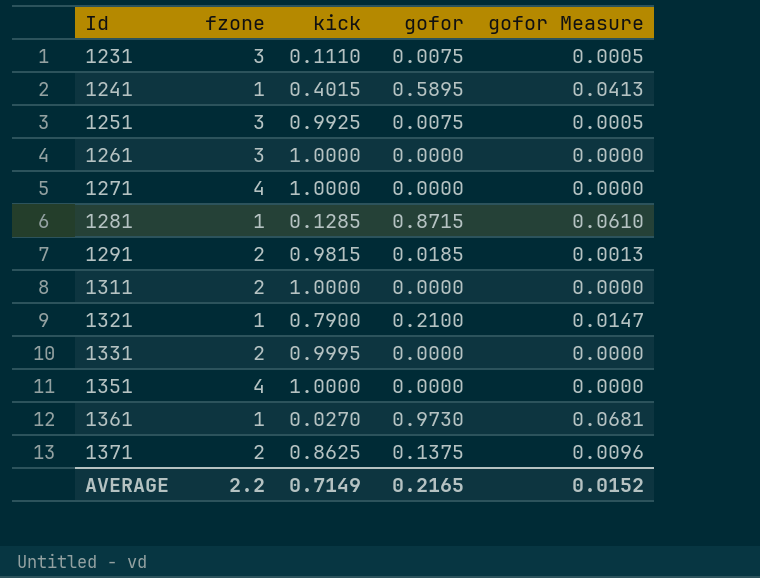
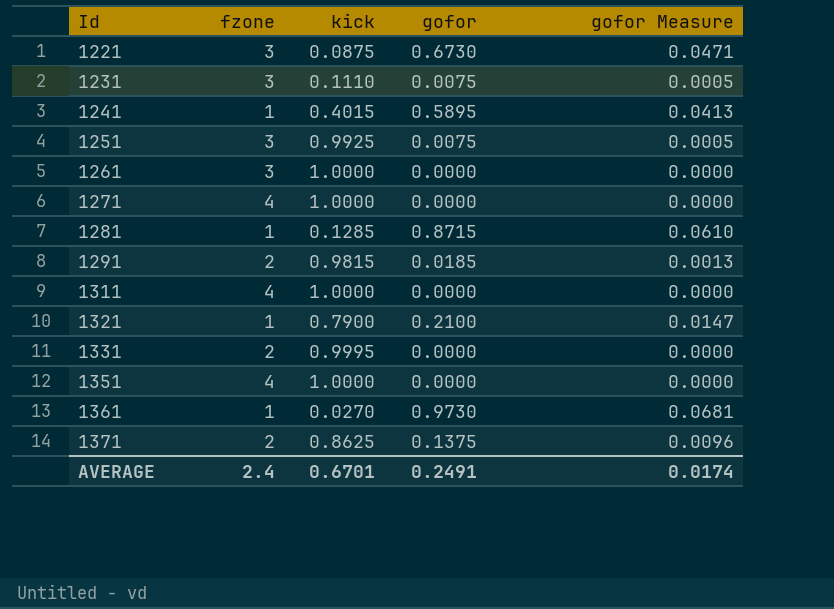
row 1221: none -> 3 | 0.0875 | 0.6730 | 0.0471
1311 | fzone: 2 -> 4
AVERAGE | fzone: 2.2 -> 2.4
AVERAGE | kick: 0.7149 -> 0.6701
AVERAGE | gofor: 0.2165 -> 0.2491
AVERAGE | gofor Measure: 0.0152 -> 0.0174

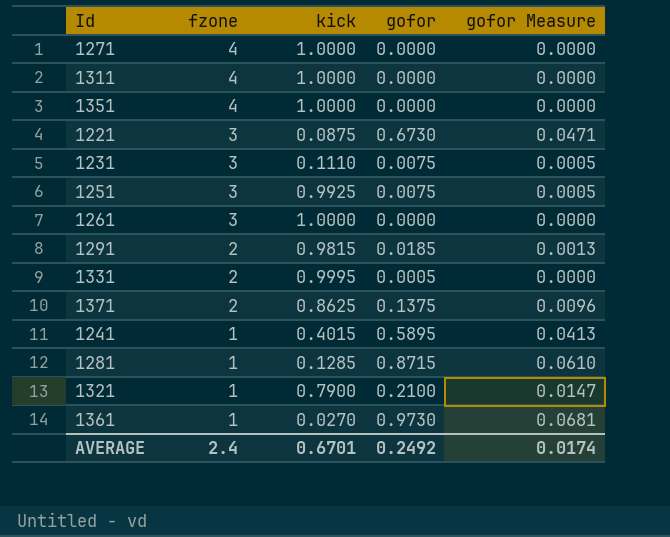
row order: Id ascending -> fzone descending
1331 | gofor: 0.0000 -> 0.0005
AVERAGE | gofor: 0.2491 -> 0.2492

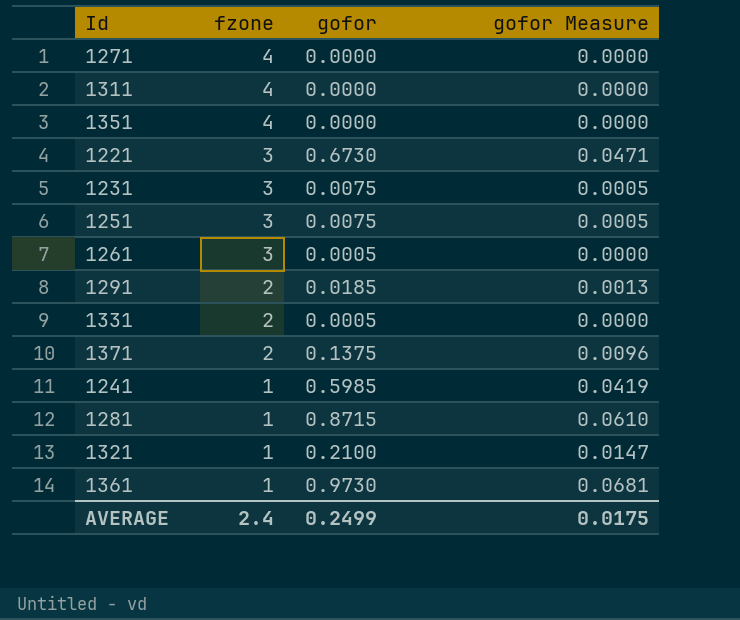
column kick | position: 3 -> none
1261 | gofor: 0.0000 -> 0.0005
1241 | gofor: 0.5895 -> 0.5985
1241 | gofor Measure: 0.0413 -> 0.0419
AVERAGE | gofor: 0.2492 -> 0.2499
AVERAGE | gofor Measure: 0.0174 -> 0.0175

